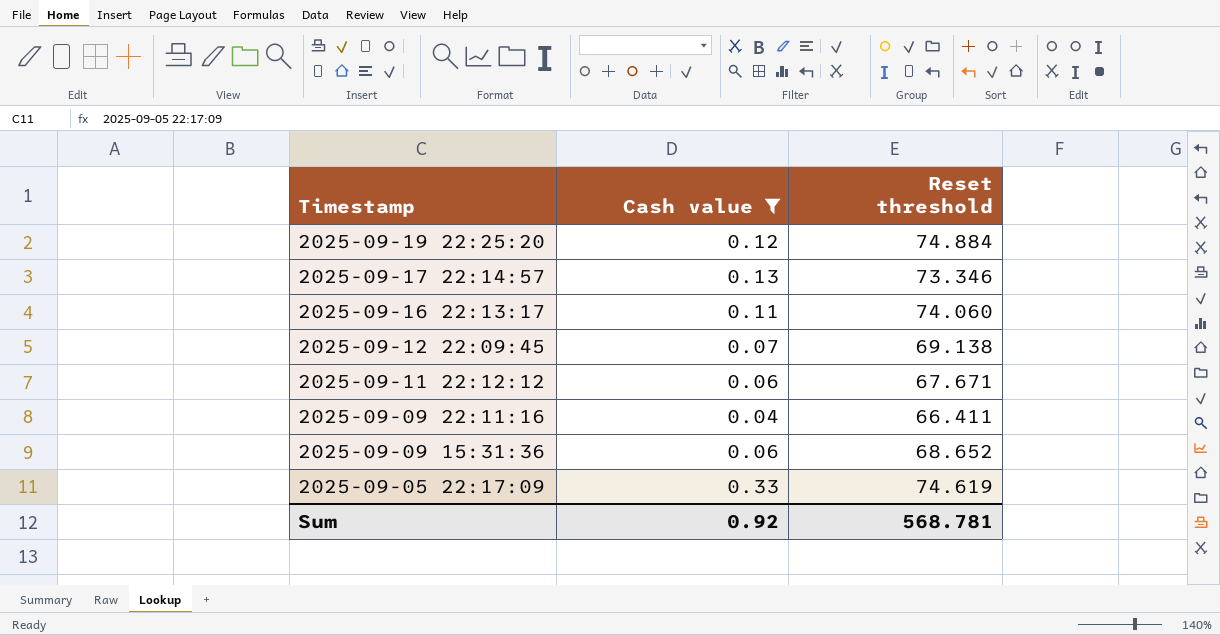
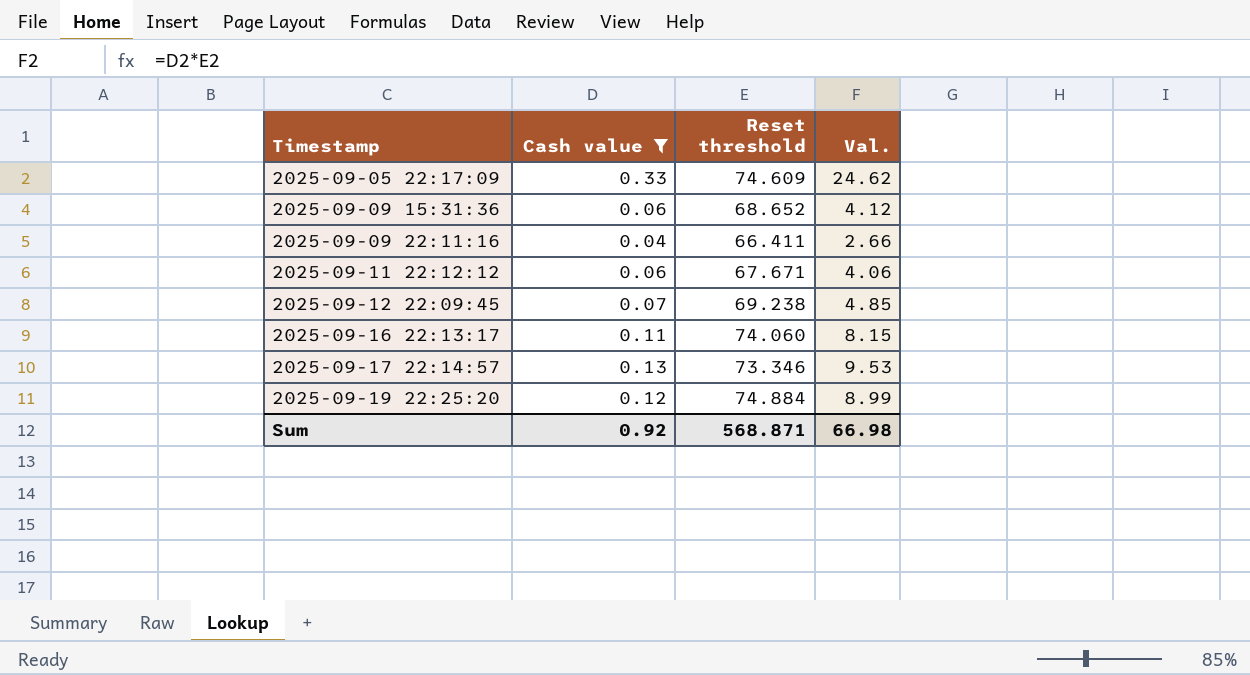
row order: Timestamp descending -> Timestamp ascending
column Val. | formula: none -> [Cash value] * [Reset threshold]
2025-09-05 22:17:09 | Reset threshold: 74.619 -> 74.609
2025-09-12 22:09:45 | Reset threshold: 69.138 -> 69.238
Sum | Reset threshold: 568.781 -> 568.871

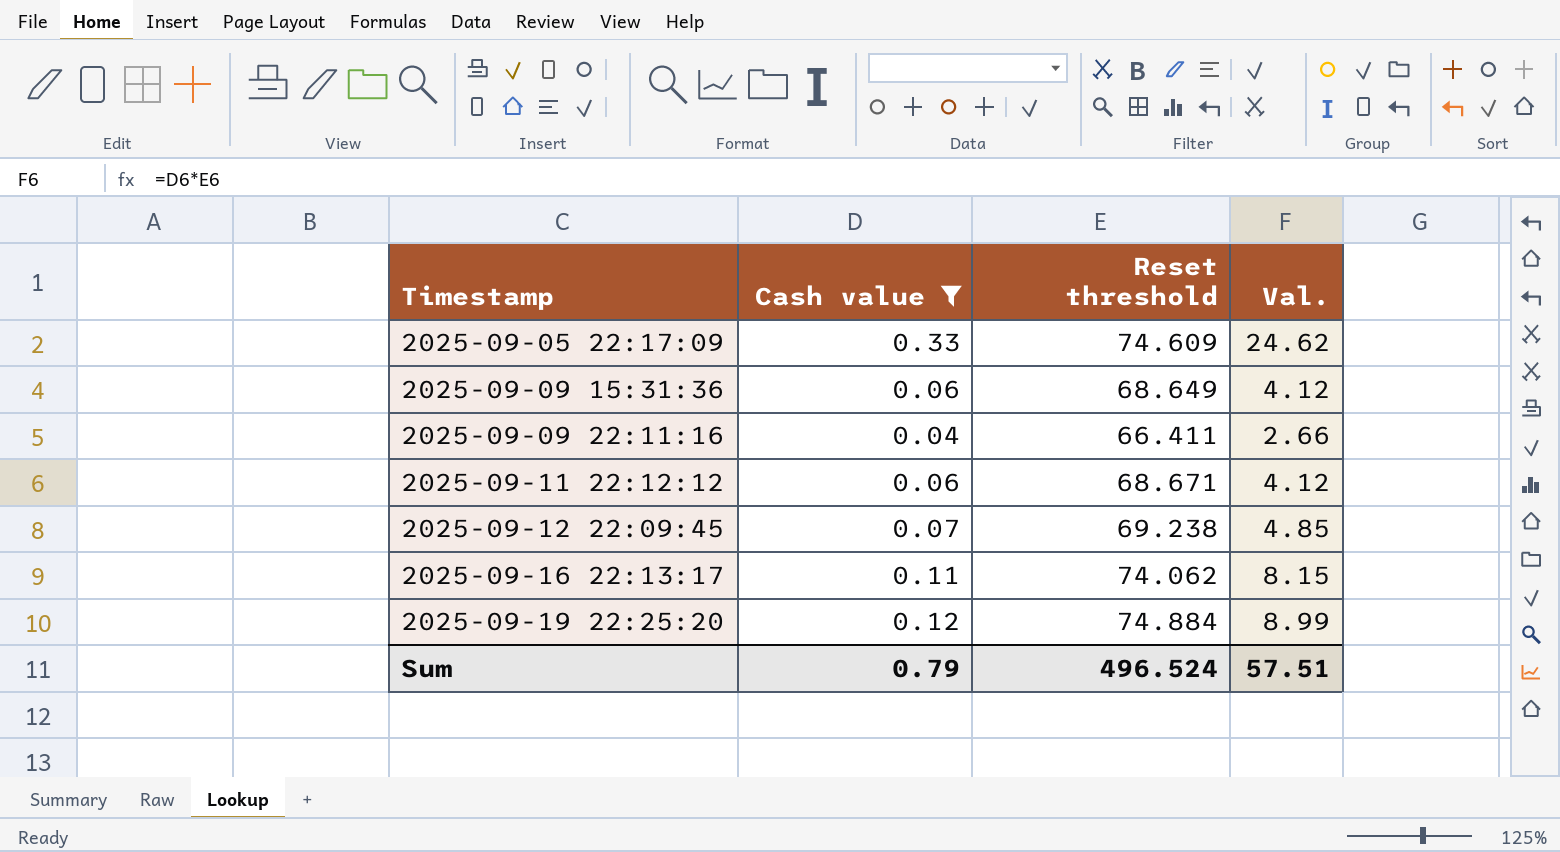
row 2025-09-17 22:14:57: 0.13 | 73.346 | 9.53 -> none
2025-09-09 15:31:36 | Reset threshold: 68.652 -> 68.649
2025-09-11 22:12:12 | Reset threshold: 67.671 -> 68.671
2025-09-11 22:12:12 | Val.: 4.06 -> 4.12
2025-09-16 22:13:17 | Reset threshold: 74.060 -> 74.062
Sum | Cash value: 0.92 -> 0.79
Sum | Reset threshold: 568.871 -> 496.524
Sum | Val.: 66.98 -> 57.51

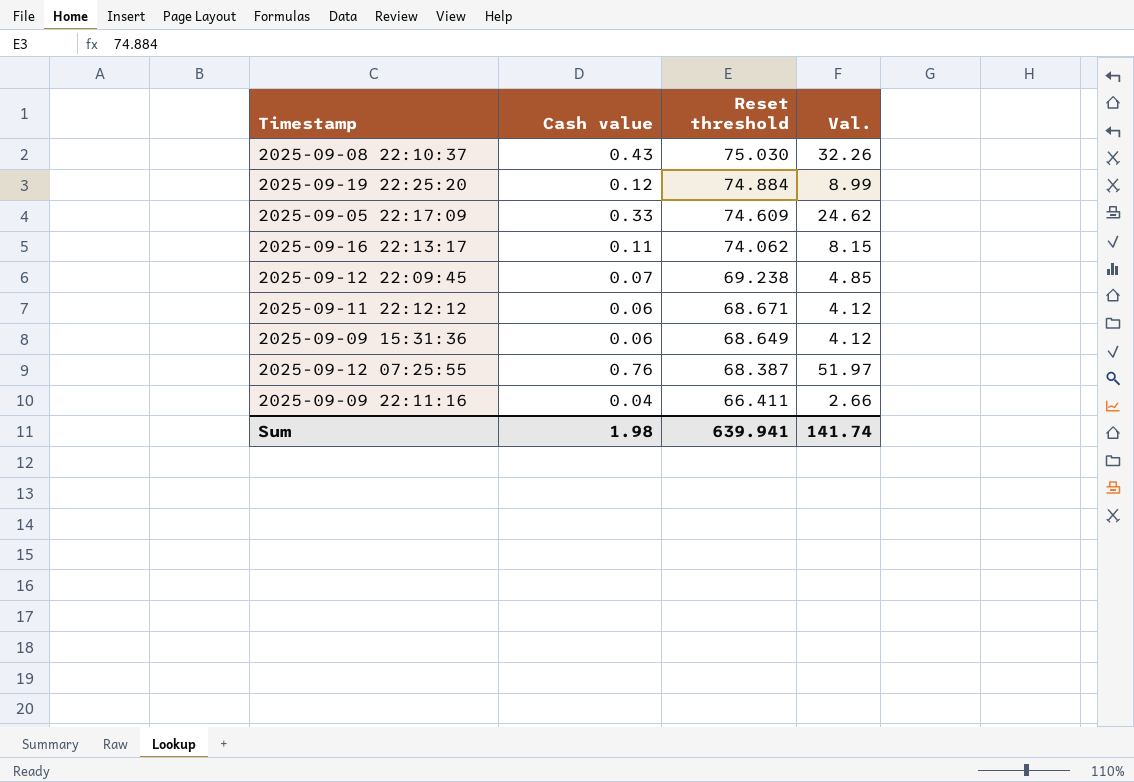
filter: Cash value <= 0.33 -> none
row order: Timestamp ascending -> Reset threshold descending
Sum | Cash value: 0.79 -> 1.98
Sum | Reset threshold: 496.524 -> 639.941
Sum | Val.: 57.51 -> 141.74

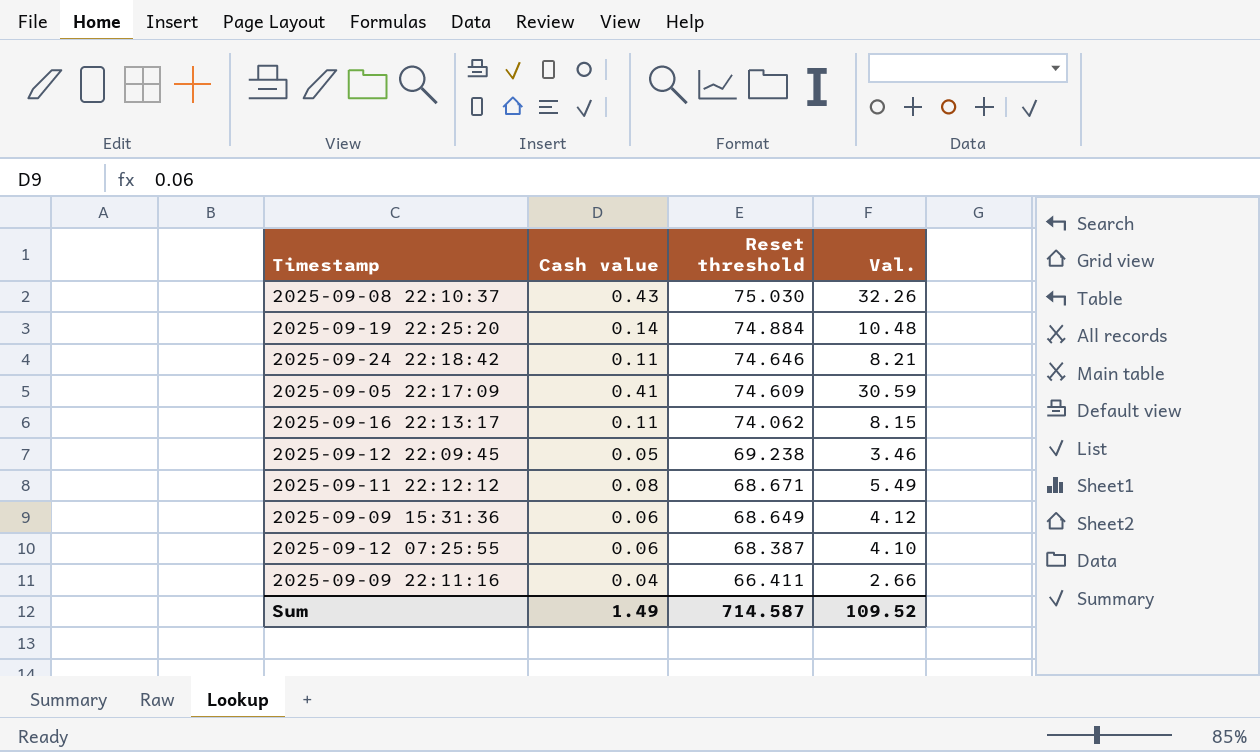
2025-09-19 22:25:20 | Cash value: 0.12 -> 0.14
2025-09-19 22:25:20 | Val.: 8.99 -> 10.48
row 2025-09-24 22:18:42: none -> 0.11 | 74.646 | 8.21
2025-09-05 22:17:09 | Cash value: 0.33 -> 0.41
2025-09-05 22:17:09 | Val.: 24.62 -> 30.59
2025-09-12 22:09:45 | Cash value: 0.07 -> 0.05
2025-09-12 22:09:45 | Val.: 4.85 -> 3.46
2025-09-11 22:12:12 | Cash value: 0.06 -> 0.08
2025-09-11 22:12:12 | Val.: 4.12 -> 5.49
2025-09-12 07:25:55 | Cash value: 0.76 -> 0.06
2025-09-12 07:25:55 | Val.: 51.97 -> 4.10
Sum | Cash value: 1.98 -> 1.49
Sum | Reset threshold: 639.941 -> 714.587
Sum | Val.: 141.74 -> 109.52

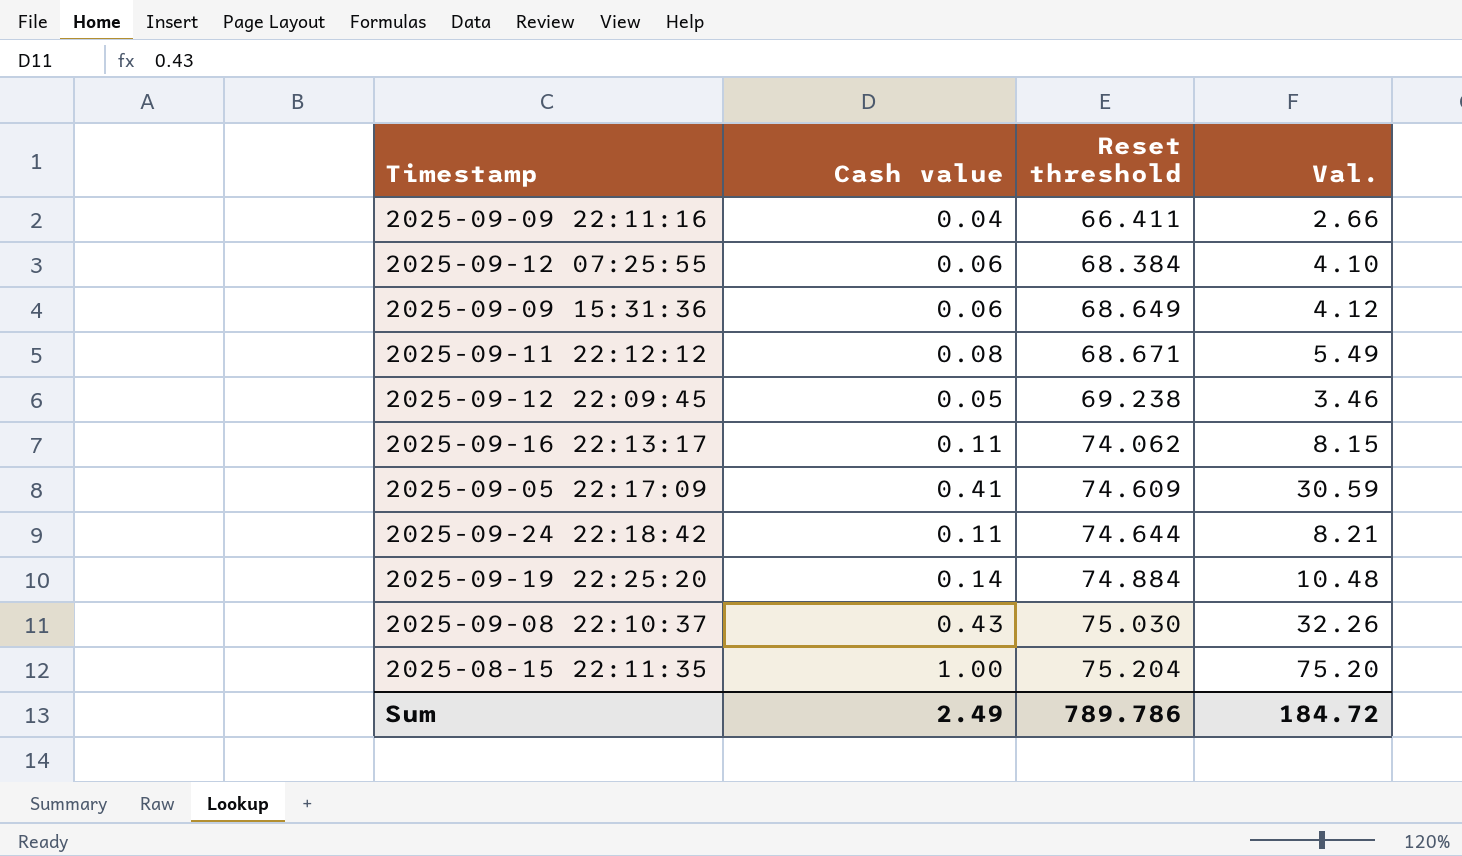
row order: Reset threshold descending -> Reset threshold ascending
2025-09-12 07:25:55 | Reset threshold: 68.387 -> 68.384
2025-09-24 22:18:42 | Reset threshold: 74.646 -> 74.644
row 2025-08-15 22:11:35: none -> 1.00 | 75.204 | 75.20
Sum | Cash value: 1.49 -> 2.49
Sum | Reset threshold: 714.587 -> 789.786
Sum | Val.: 109.52 -> 184.72

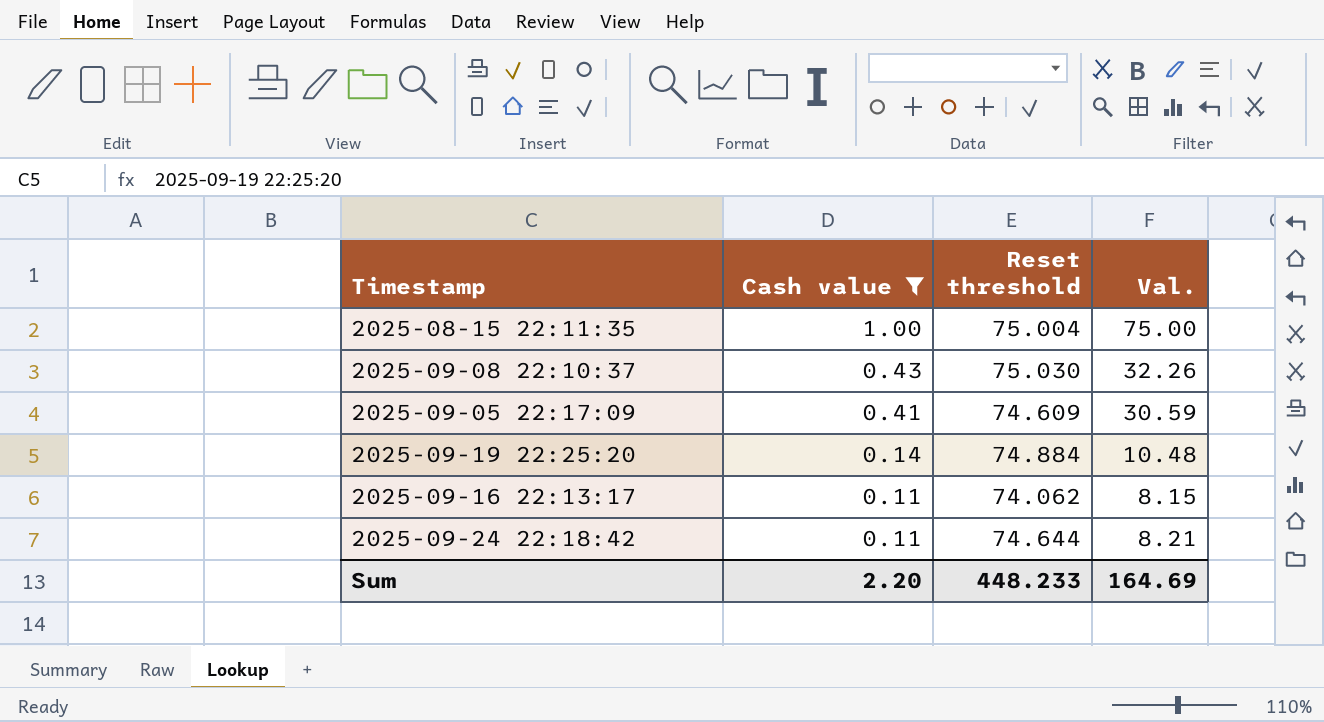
filter: none -> Cash value >= 0.11
row order: Reset threshold ascending -> Cash value descending
2025-08-15 22:11:35 | Reset threshold: 75.204 -> 75.004
2025-08-15 22:11:35 | Val.: 75.20 -> 75.00
Sum | Cash value: 2.49 -> 2.20
Sum | Reset threshold: 789.786 -> 448.233
Sum | Val.: 184.72 -> 164.69

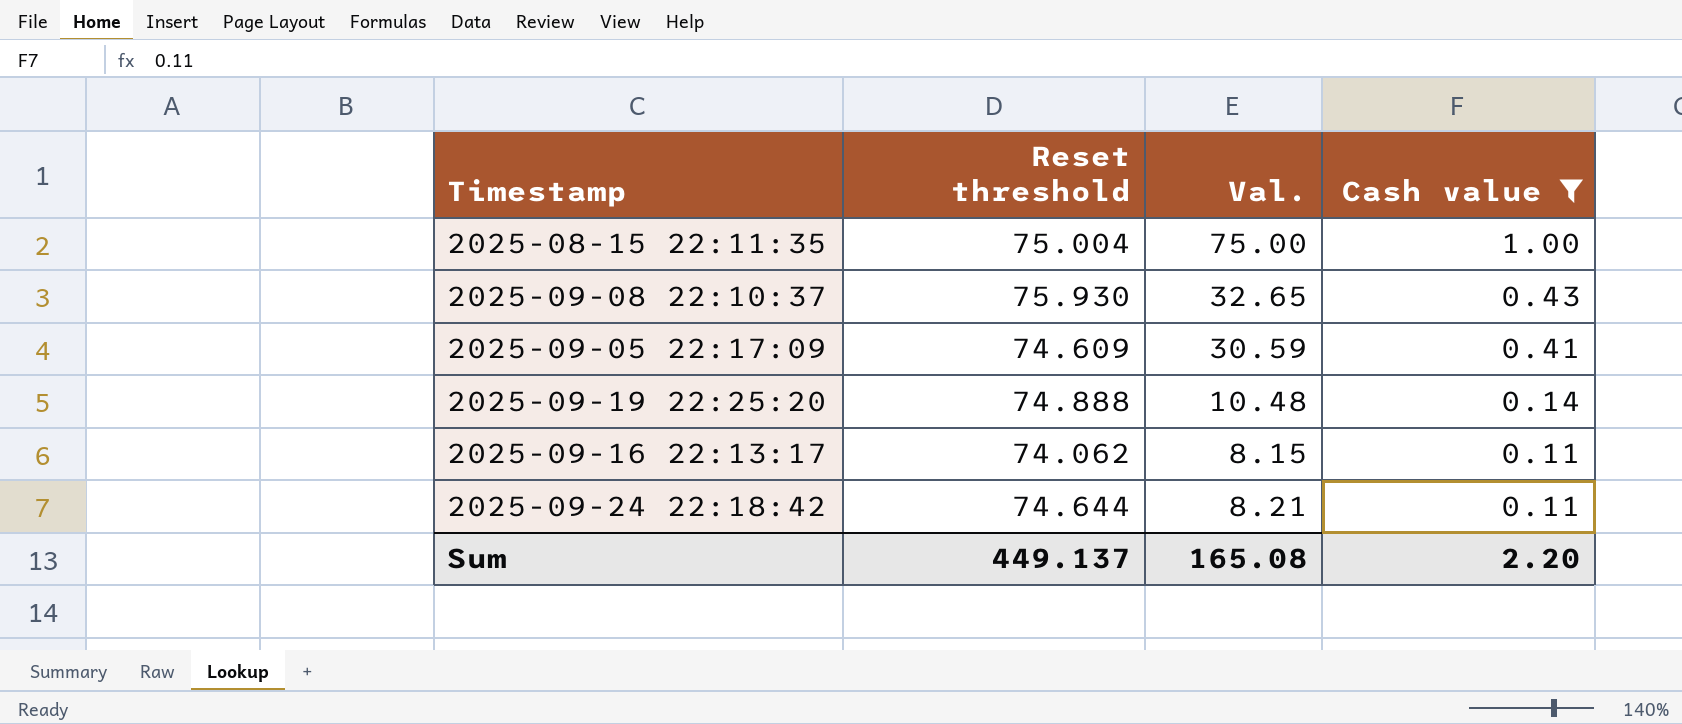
column Cash value | position: 2 -> 4
2025-09-08 22:10:37 | Reset threshold: 75.030 -> 75.930
2025-09-08 22:10:37 | Val.: 32.26 -> 32.65
2025-09-19 22:25:20 | Reset threshold: 74.884 -> 74.888
Sum | Reset threshold: 448.233 -> 449.137
Sum | Val.: 164.69 -> 165.08

